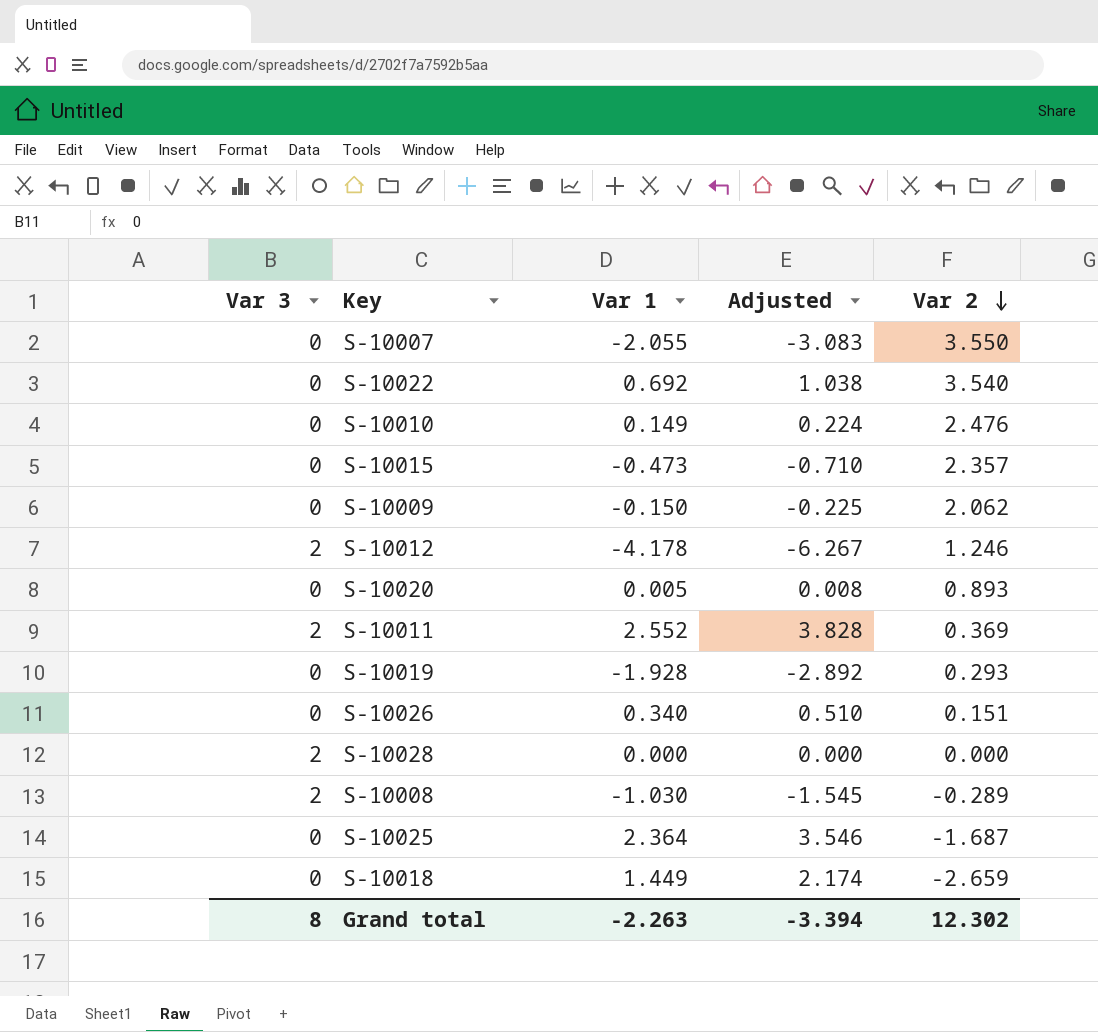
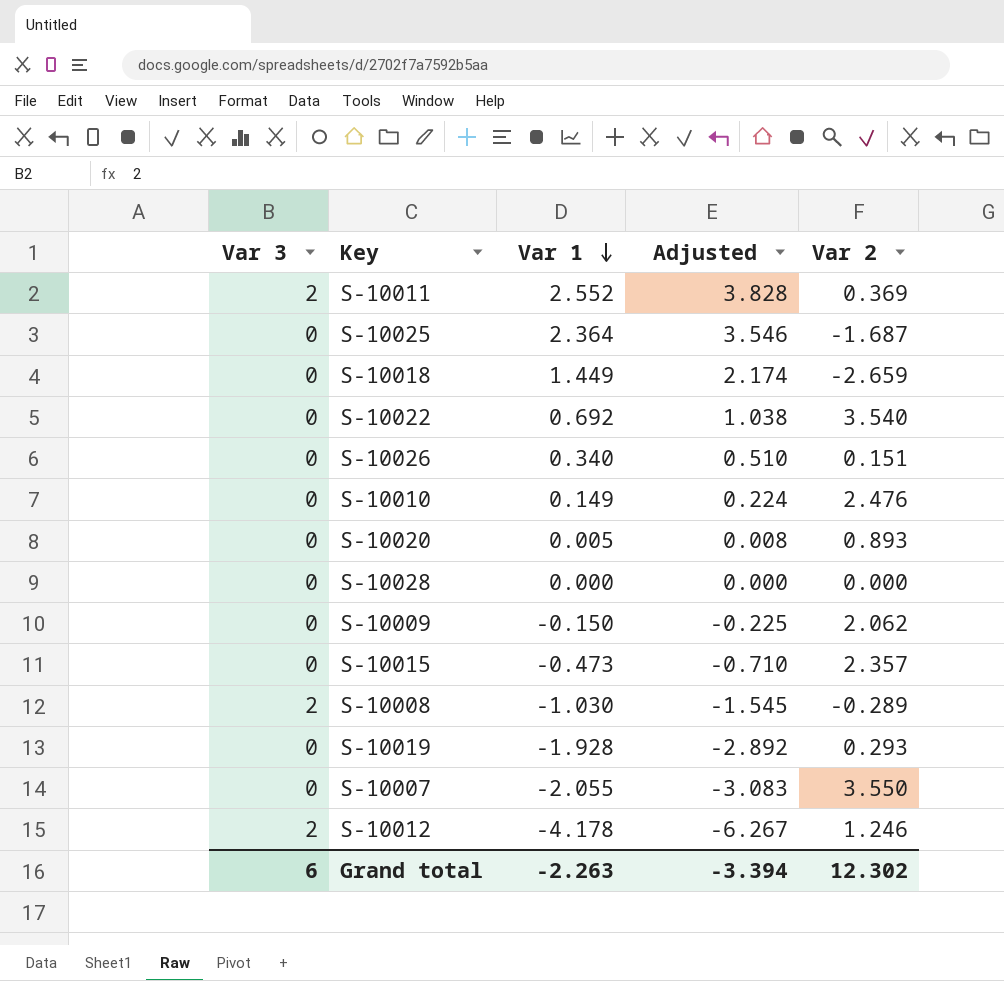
row order: Var 2 descending -> Var 1 descending
S-10028 | Var 3: 2 -> 0
Grand total | Var 3: 8 -> 6

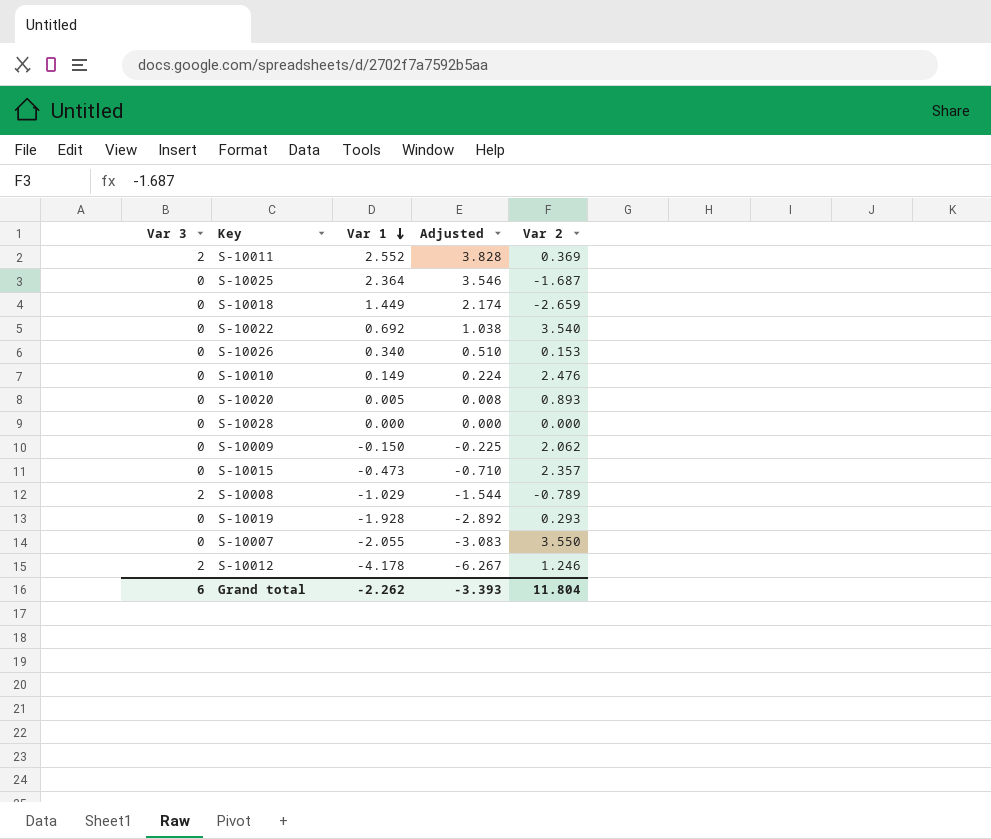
S-10026 | Var 2: 0.151 -> 0.153
S-10008 | Var 1: -1.030 -> -1.029
S-10008 | Adjusted: -1.545 -> -1.544
S-10008 | Var 2: -0.289 -> -0.789
Grand total | Var 1: -2.263 -> -2.262
Grand total | Adjusted: -3.394 -> -3.393
Grand total | Var 2: 12.302 -> 11.804

